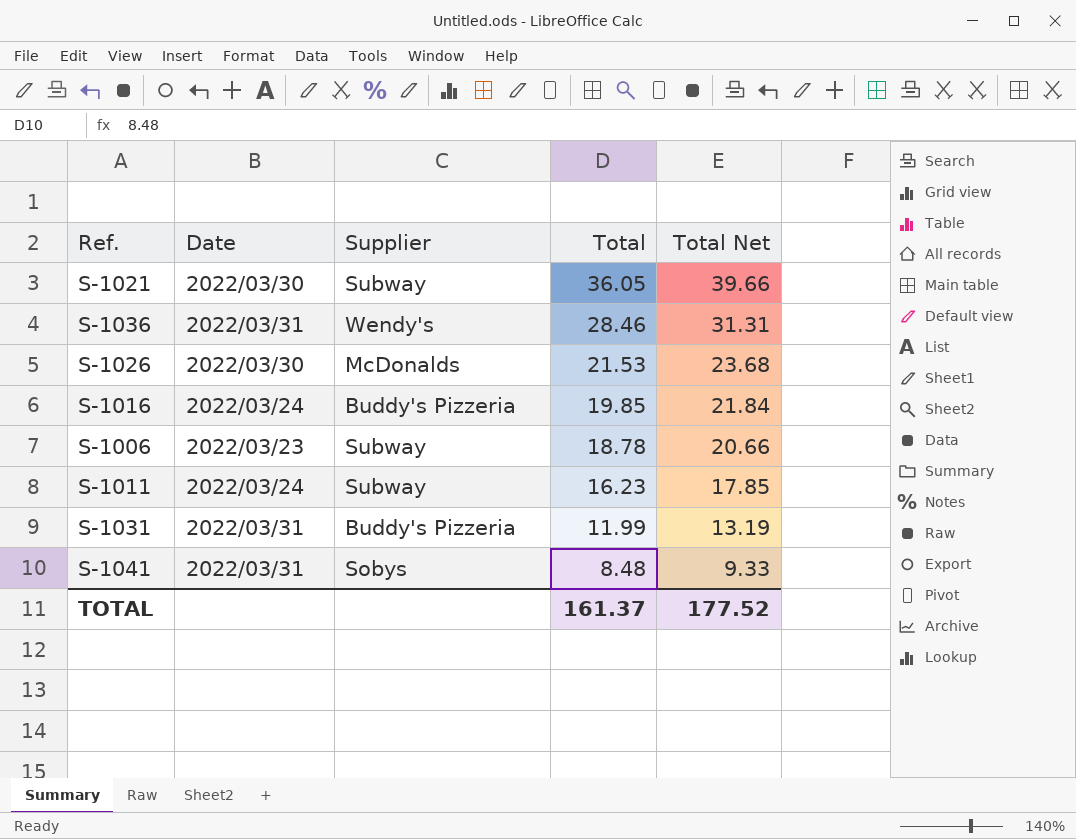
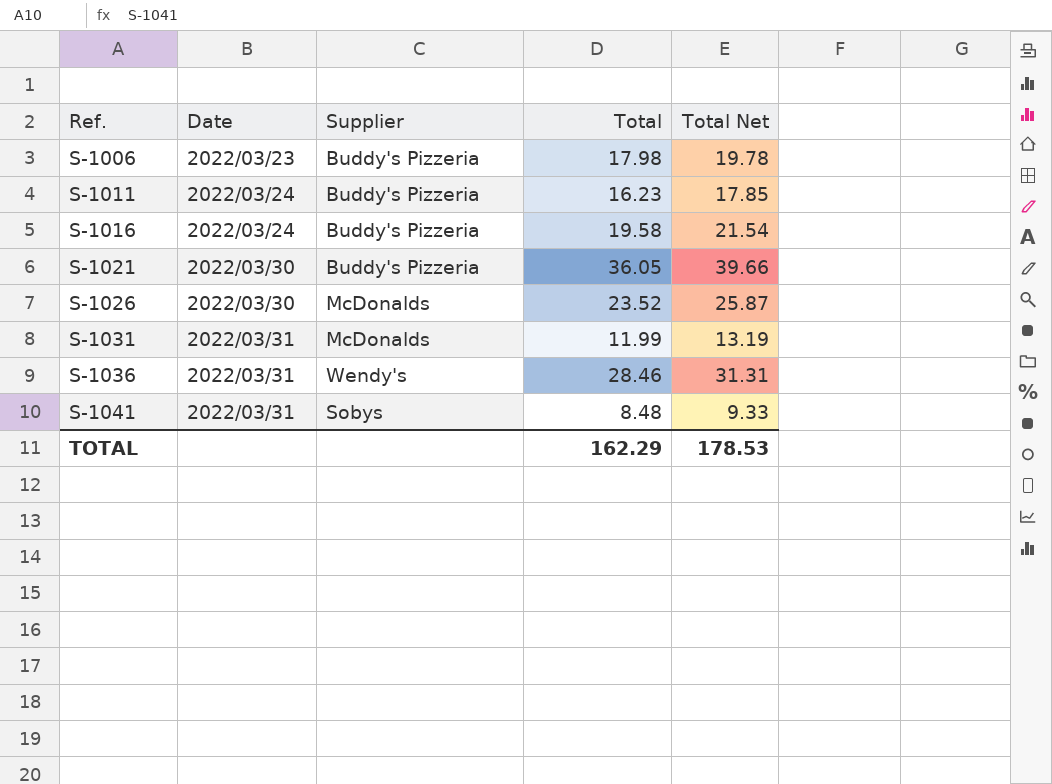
row order: Total descending -> Ref. ascending
S-1006 | Supplier: Subway -> Buddy's Pizzeria
S-1006 | Total: 18.78 -> 17.98
S-1006 | Total Net: 20.66 -> 19.78
S-1011 | Supplier: Subway -> Buddy's Pizzeria
S-1016 | Total: 19.85 -> 19.58
S-1016 | Total Net: 21.84 -> 21.54
S-1021 | Supplier: Subway -> Buddy's Pizzeria
S-1026 | Total: 21.53 -> 23.52
S-1026 | Total Net: 23.68 -> 25.87
S-1031 | Supplier: Buddy's Pizzeria -> McDonalds
TOTAL | Total: 161.37 -> 162.29
TOTAL | Total Net: 177.52 -> 178.53

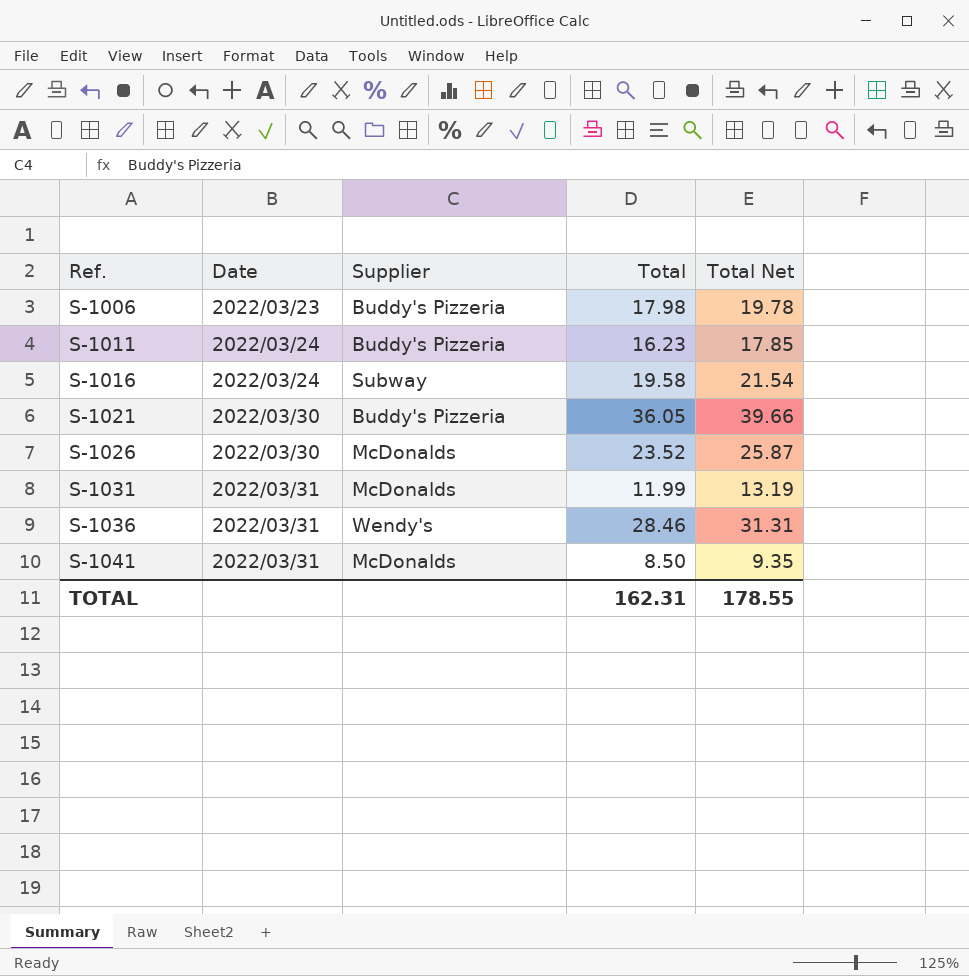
S-1016 | Supplier: Buddy's Pizzeria -> Subway
S-1041 | Supplier: Sobys -> McDonalds
S-1041 | Total: 8.48 -> 8.50
S-1041 | Total Net: 9.33 -> 9.35
TOTAL | Total: 162.29 -> 162.31
TOTAL | Total Net: 178.53 -> 178.55

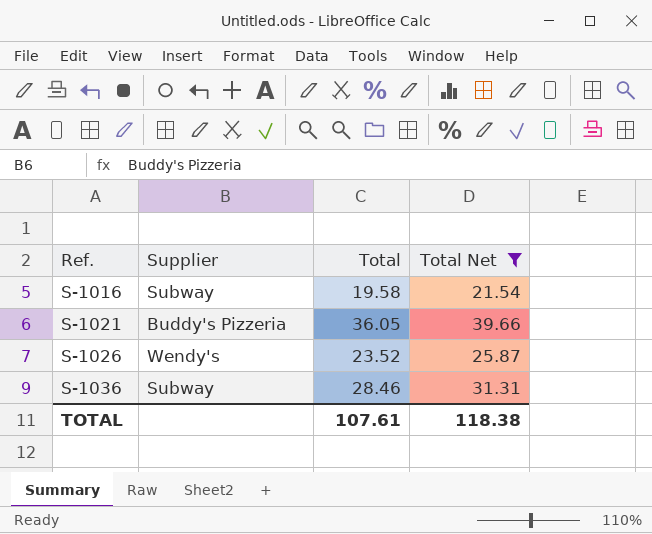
filter: none -> Total Net >= 21.54
column Date | position: 2 -> none
S-1026 | Supplier: McDonalds -> Wendy's
S-1036 | Supplier: Wendy's -> Subway
TOTAL | Total: 162.31 -> 107.61
TOTAL | Total Net: 178.55 -> 118.38

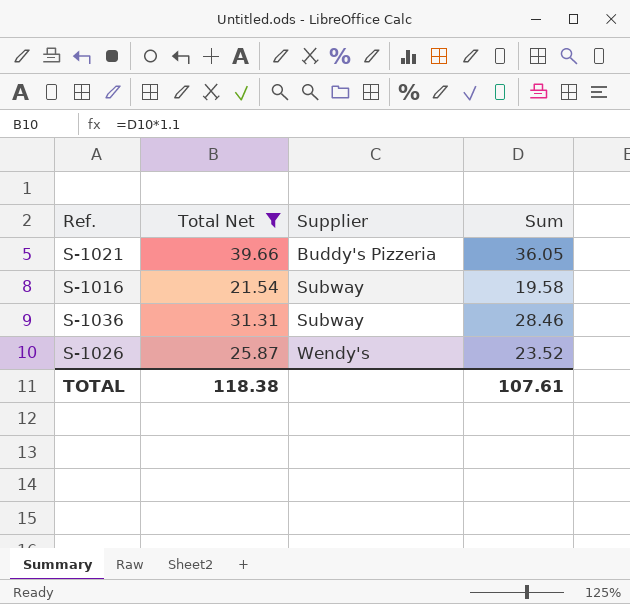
row order: Ref. ascending -> Supplier ascending
column Total Net | position: 4 -> 2
column name: Total -> Sum

